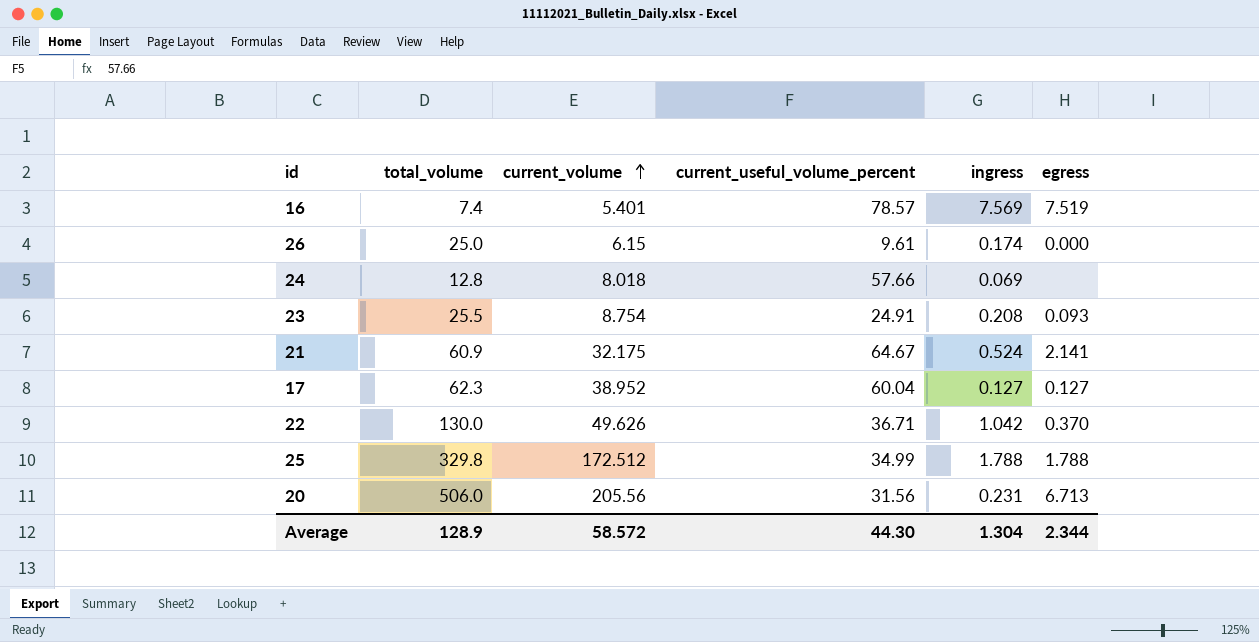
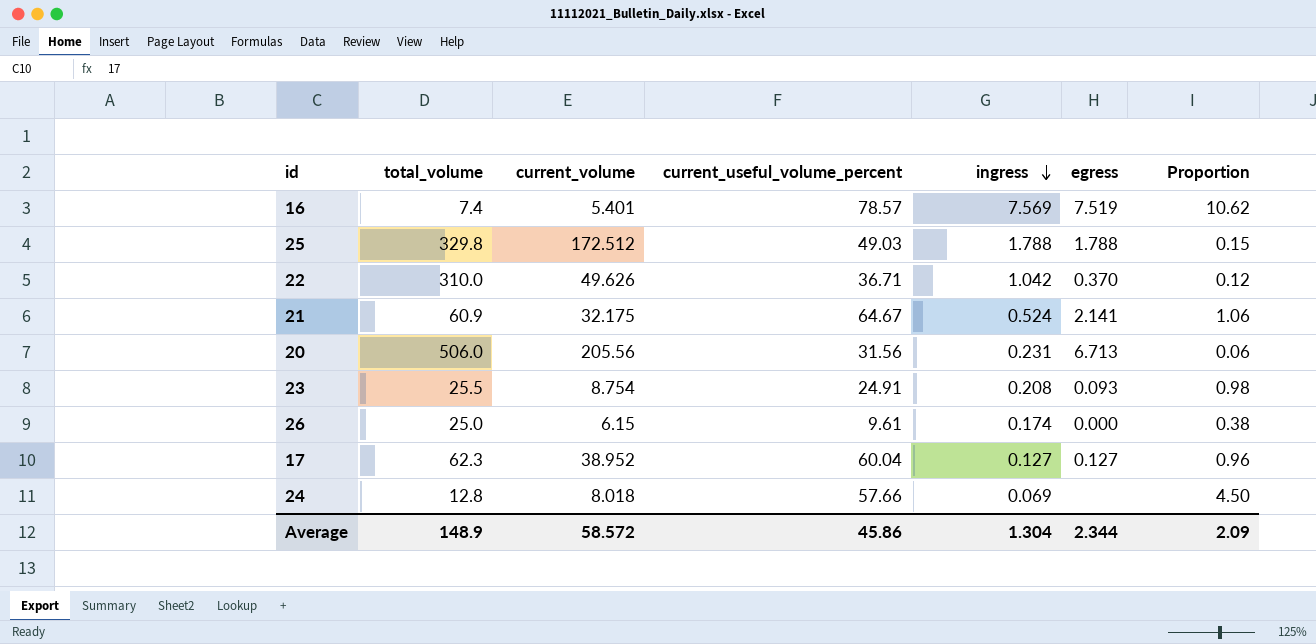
row order: current_volume ascending -> ingress descending
column Proportion | formula: none -> [current_useful_volume_percent] / [total_volume]
25 | current_useful_volume_percent: 34.99 -> 49.03
22 | total_volume: 130.0 -> 310.0
Average | total_volume: 128.9 -> 148.9
Average | current_useful_volume_percent: 44.30 -> 45.86

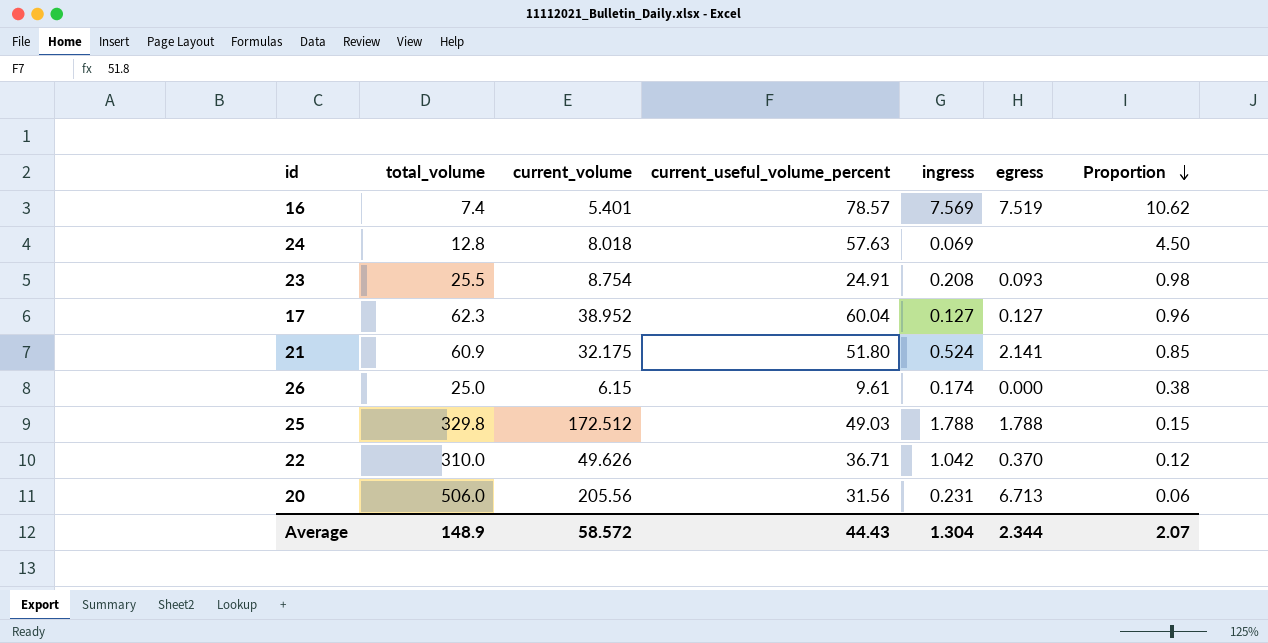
row order: ingress descending -> Proportion descending
24 | current_useful_volume_percent: 57.66 -> 57.63
21 | current_useful_volume_percent: 64.67 -> 51.80
21 | Proportion: 1.06 -> 0.85
Average | current_useful_volume_percent: 45.86 -> 44.43
Average | Proportion: 2.09 -> 2.07

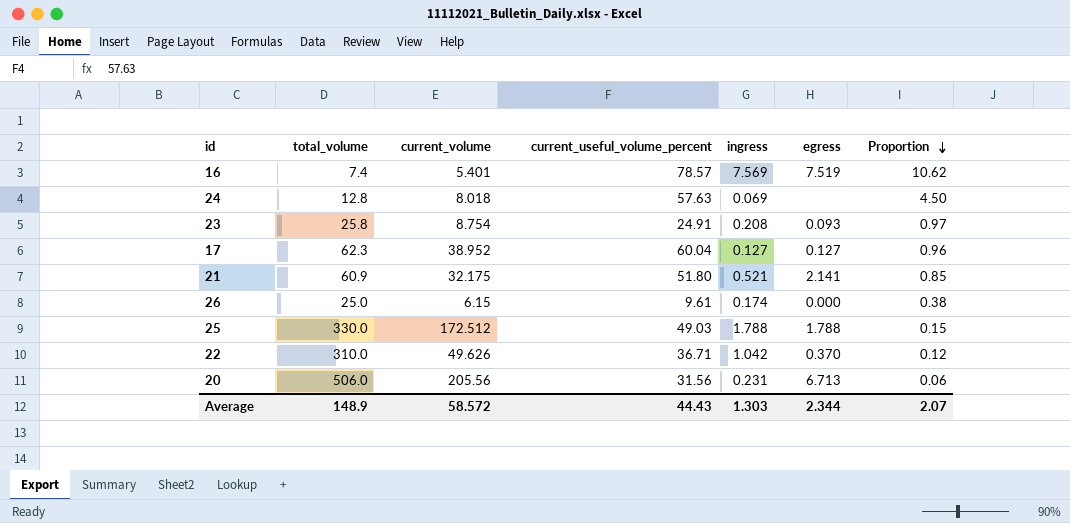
23 | total_volume: 25.5 -> 25.8
23 | Proportion: 0.98 -> 0.97
21 | ingress: 0.524 -> 0.521
25 | total_volume: 329.8 -> 330.0
Average | ingress: 1.304 -> 1.303

